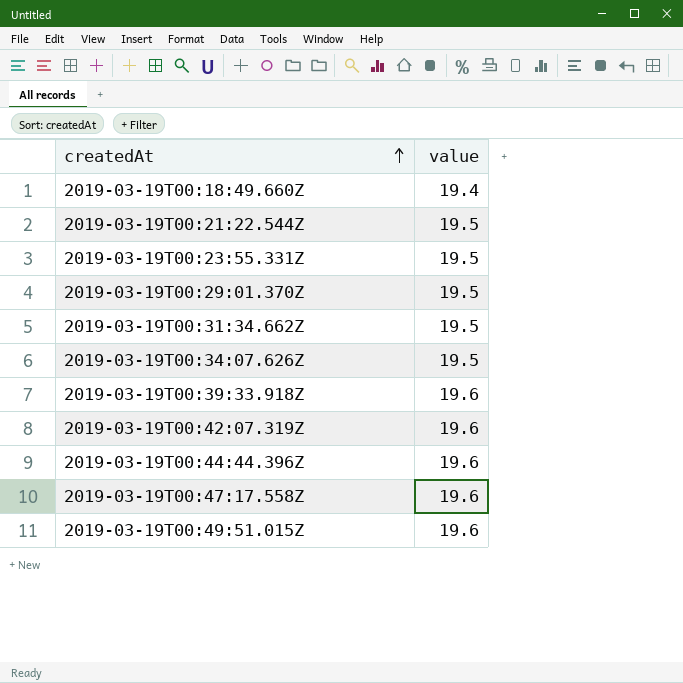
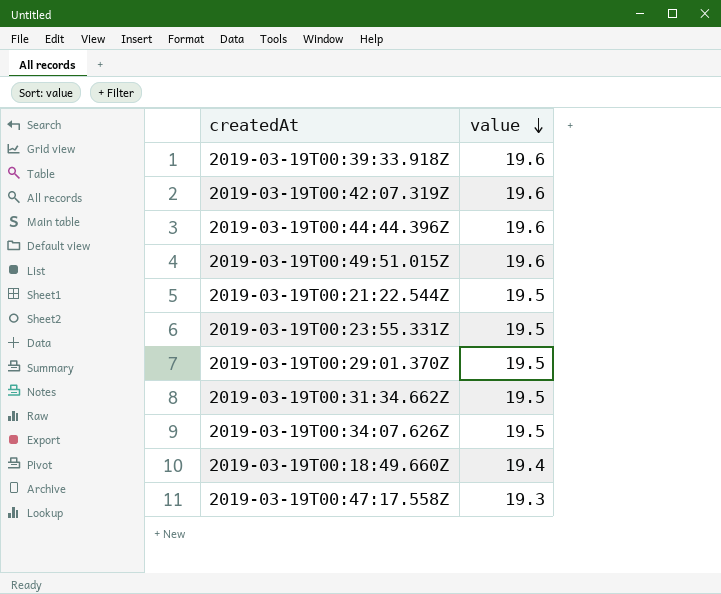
row order: createdAt ascending -> value descending
2019-03-19T00:47:17.558Z | value: 19.6 -> 19.3

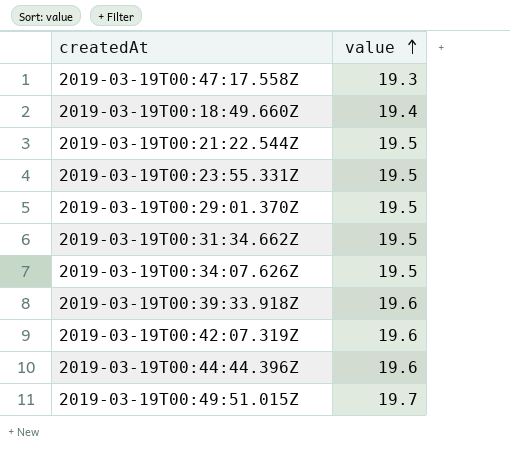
row order: value descending -> value ascending
2019-03-19T00:49:51.015Z | value: 19.6 -> 19.7

